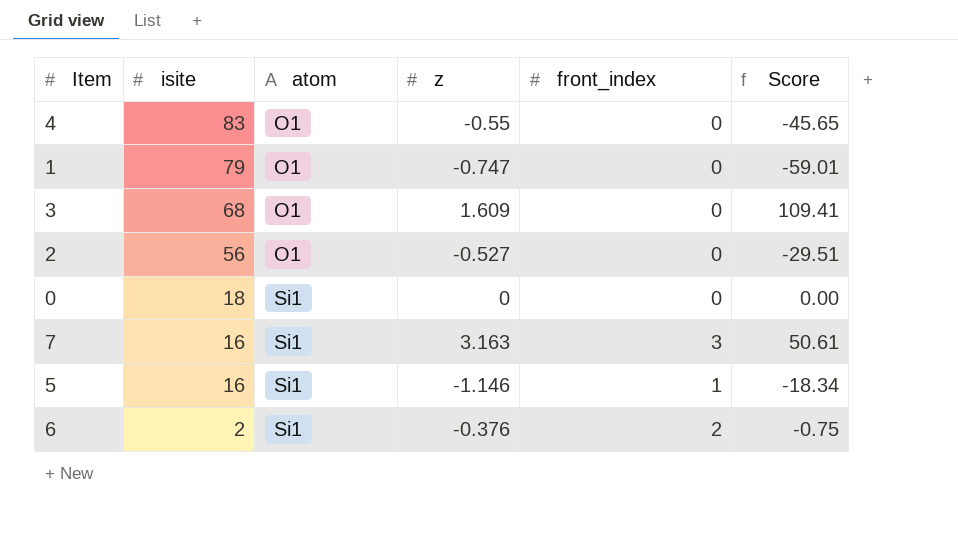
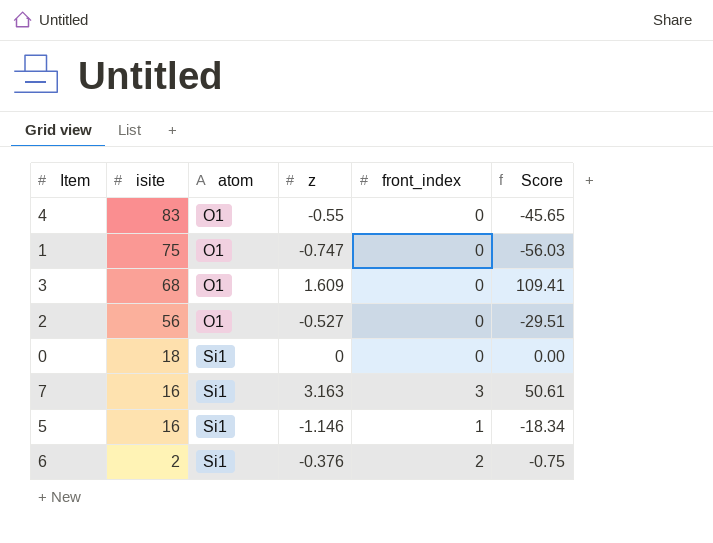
1 | isite: 79 -> 75
1 | Score: -59.01 -> -56.03

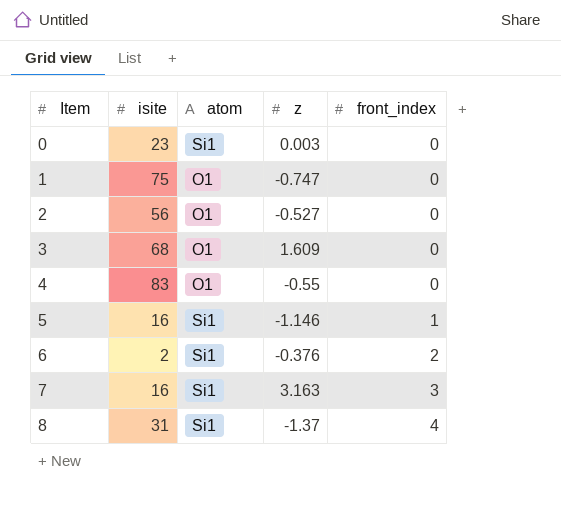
row order: isite descending -> Item ascending
column Score | formula: [isite] * [z] -> none
0 | isite: 18 -> 23
0 | z: 0 -> 0.003
row 8: none -> 31 | Si1 | -1.37 | 4

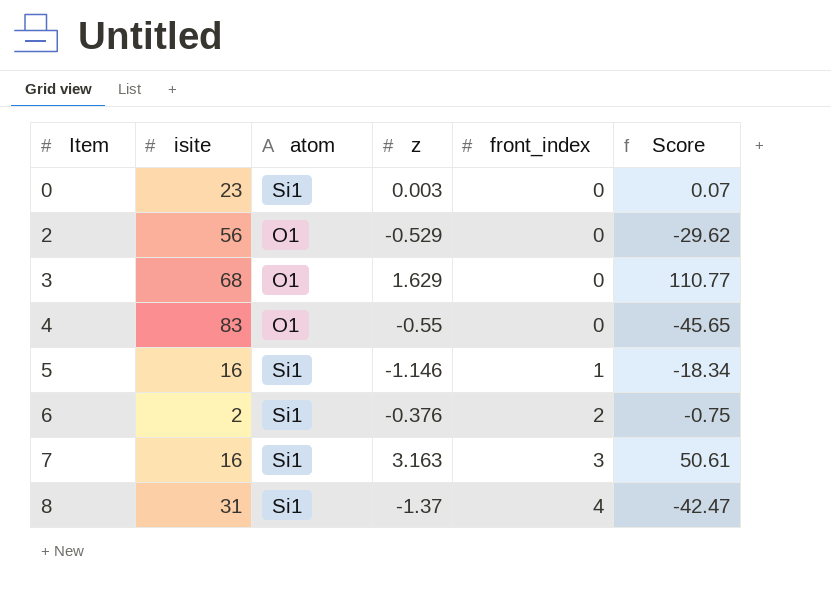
column Score | formula: none -> [isite] * [z]
row 1: 75 | O1 | -0.747 | 0 -> none
2 | z: -0.527 -> -0.529
3 | z: 1.609 -> 1.629

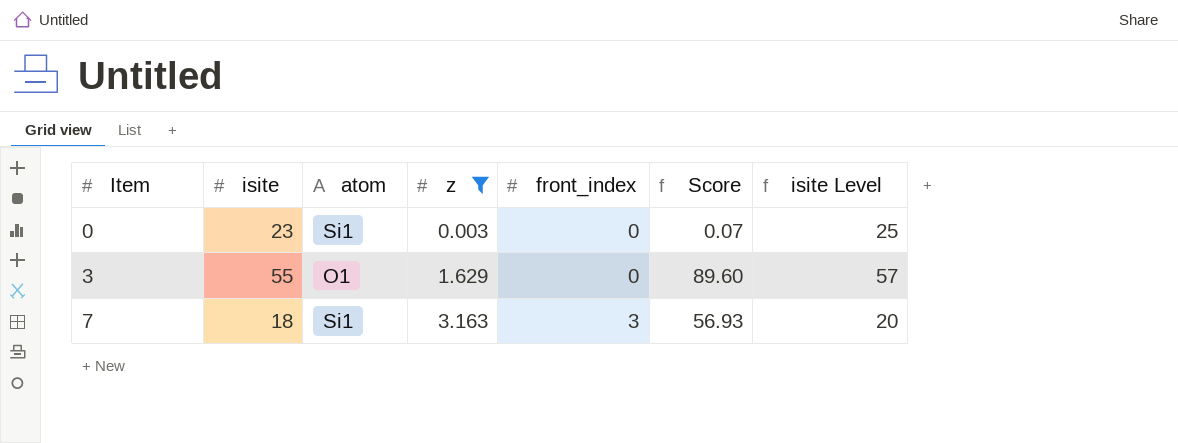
filter: none -> z >= 0.003
column isite Level | formula: none -> [isite] + 2
3 | isite: 68 -> 55
3 | Score: 110.77 -> 89.60
7 | isite: 16 -> 18
7 | Score: 50.61 -> 56.93

